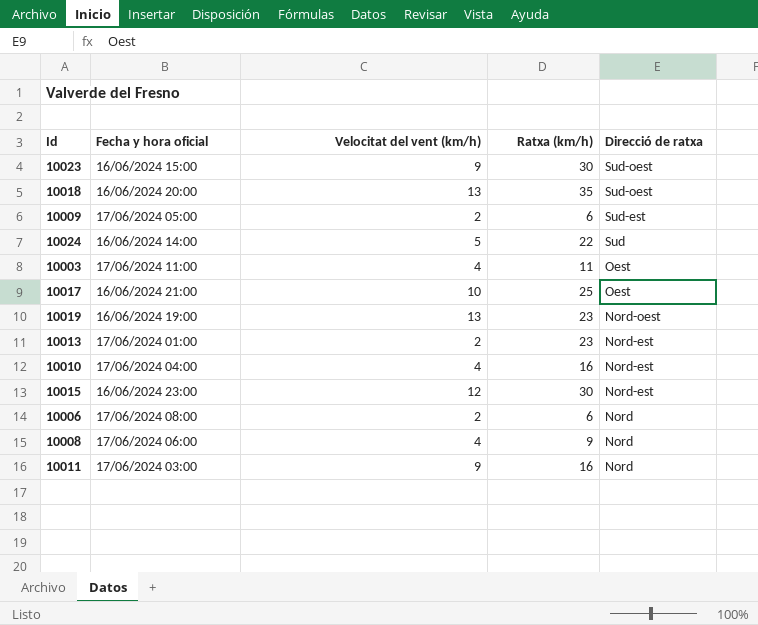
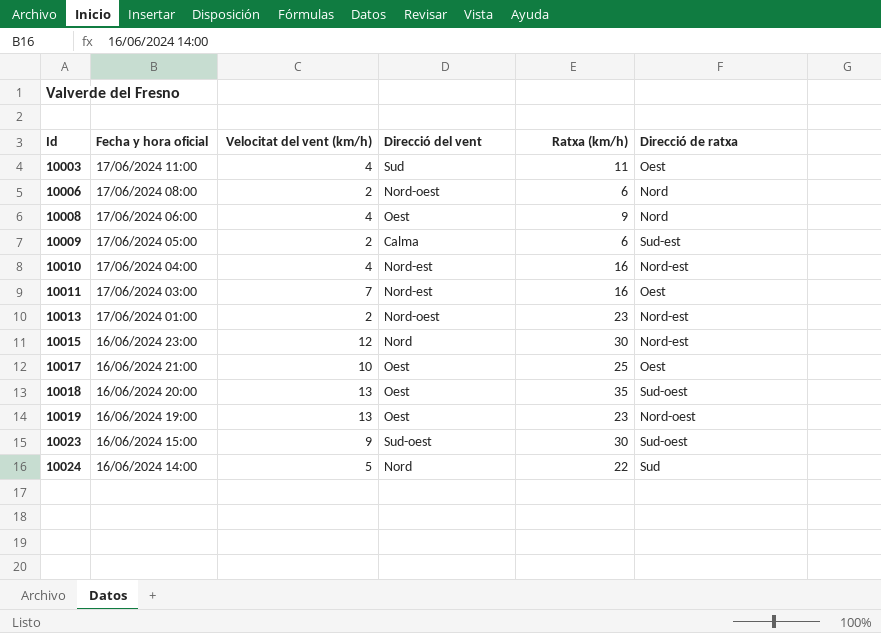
row order: Direcció de ratxa descending -> Id ascending
column Direcció del vent | position: none -> 4
10011 | Velocitat del vent (km/h): 9 -> 7
10011 | Direcció de ratxa: Nord -> Oest

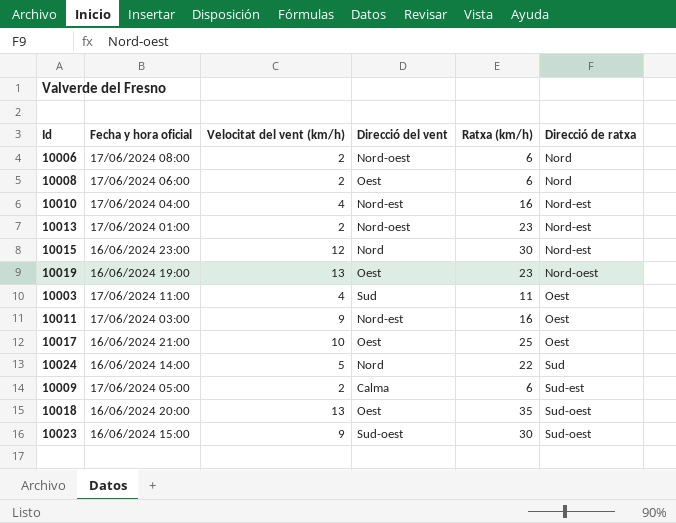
row order: Id ascending -> Direcció de ratxa ascending
10008 | Velocitat del vent (km/h): 4 -> 2
10008 | Ratxa (km/h): 9 -> 6
10011 | Velocitat del vent (km/h): 7 -> 9

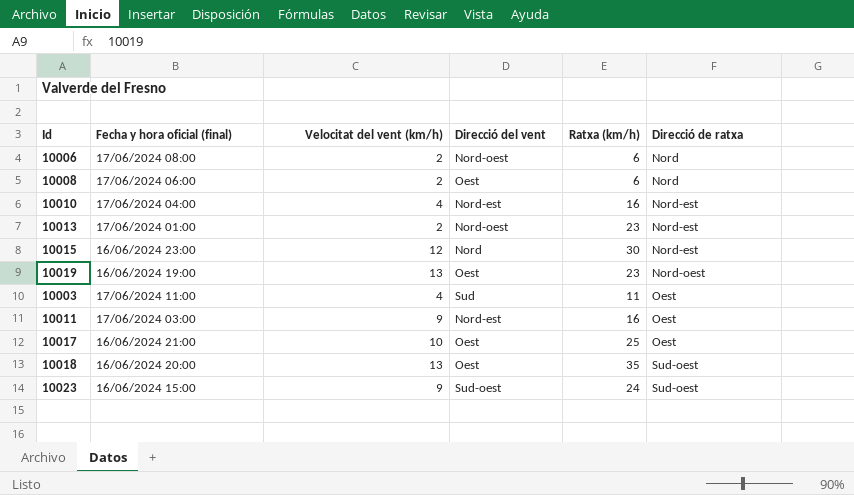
column name: Fecha y hora oficial -> Fecha y hora oficial (final)
row 10024: 16/06/2024 14:00 | 5 | Nord | 22 | Sud -> none
row 10009: 17/06/2024 05:00 | 2 | Calma | 6 | Sud-est -> none
10023 | Ratxa (km/h): 30 -> 24

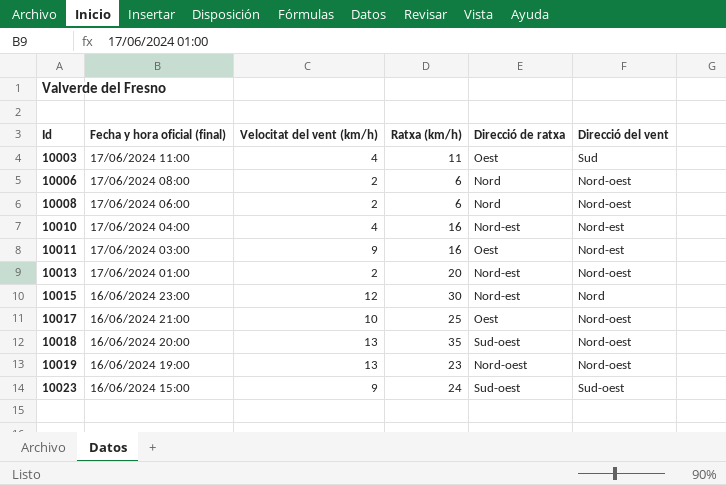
row order: Direcció de ratxa ascending -> Id ascending
column Direcció del vent | position: 4 -> 6
10008 | Direcció del vent: Oest -> Nord-oest
10013 | Ratxa (km/h): 23 -> 20
10017 | Direcció del vent: Oest -> Nord-oest
10018 | Direcció del vent: Oest -> Nord-oest
10019 | Direcció del vent: Oest -> Nord-oest

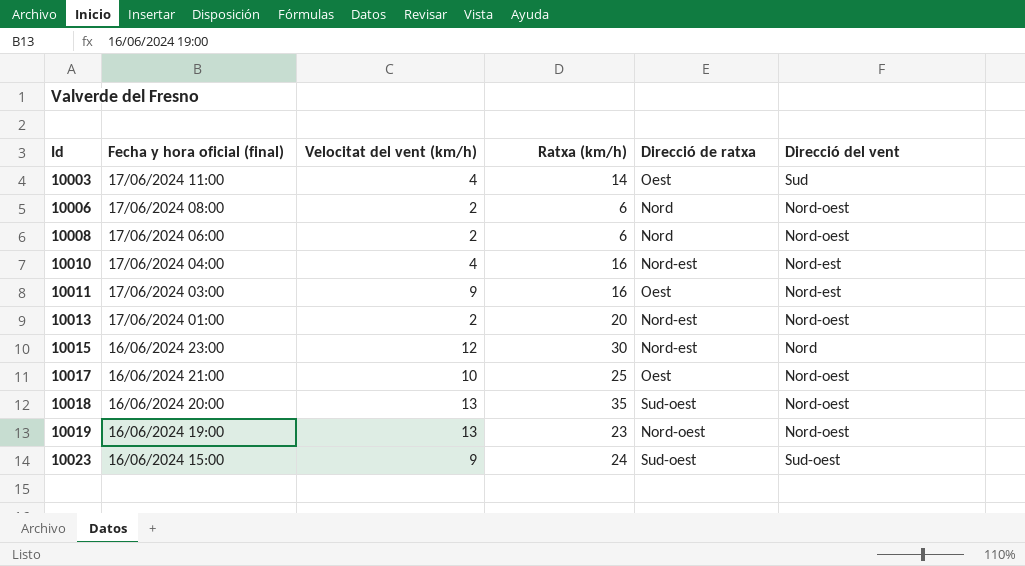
10003 | Ratxa (km/h): 11 -> 14

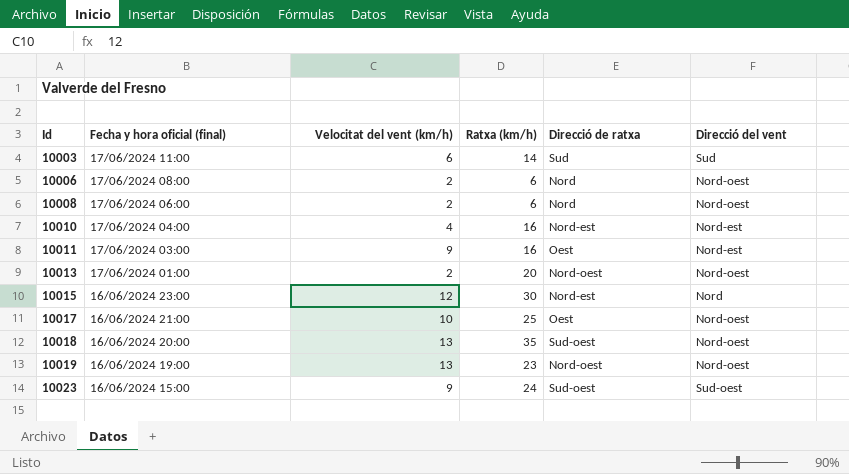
10003 | Velocitat del vent (km/h): 4 -> 6
10003 | Direcció de ratxa: Oest -> Sud
10013 | Direcció de ratxa: Nord-est -> Nord-oest

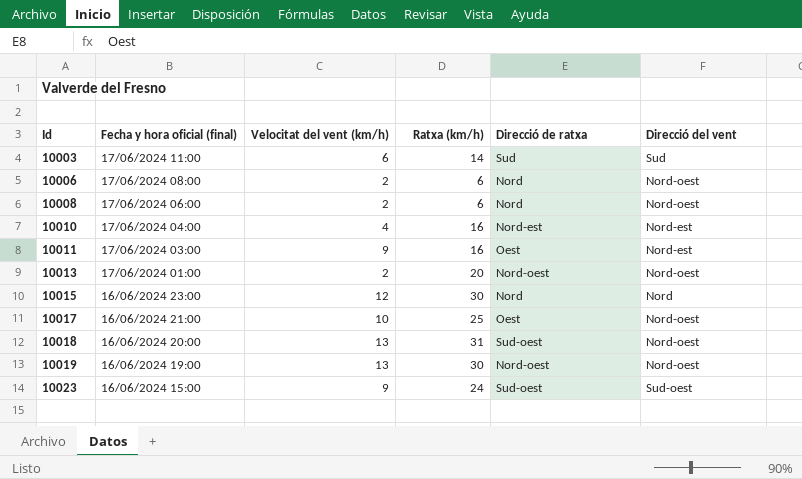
10015 | Direcció de ratxa: Nord-est -> Nord
10018 | Ratxa (km/h): 35 -> 31
10019 | Ratxa (km/h): 23 -> 30

